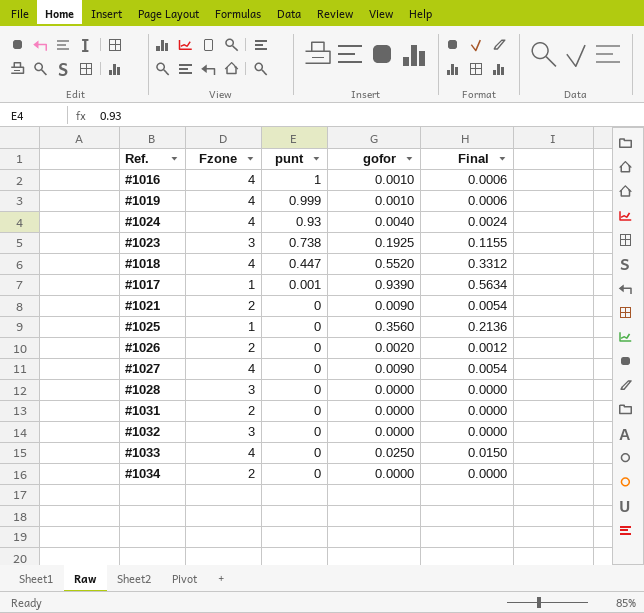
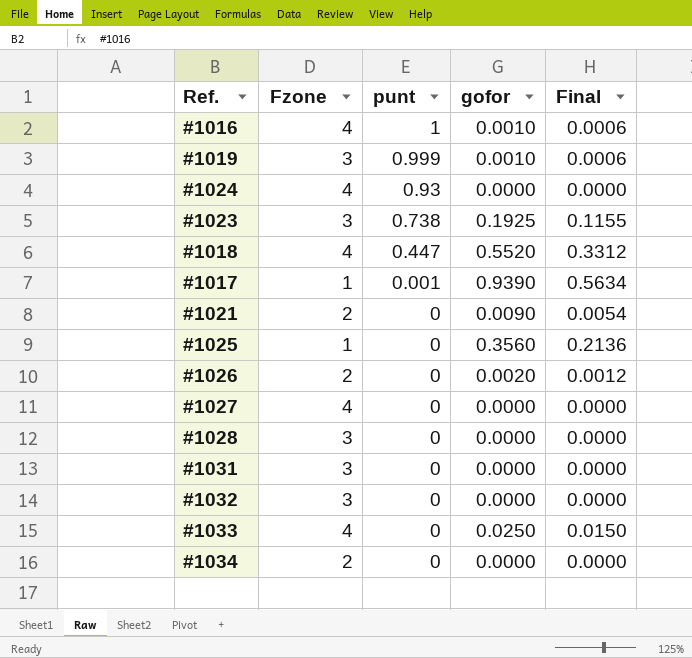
#1019 | Fzone: 4 -> 3
#1024 | gofor: 0.0040 -> 0.0000
#1024 | Final: 0.0024 -> 0.0000
#1027 | gofor: 0.0090 -> 0.0000
#1027 | Final: 0.0054 -> 0.0000
#1031 | Fzone: 2 -> 3

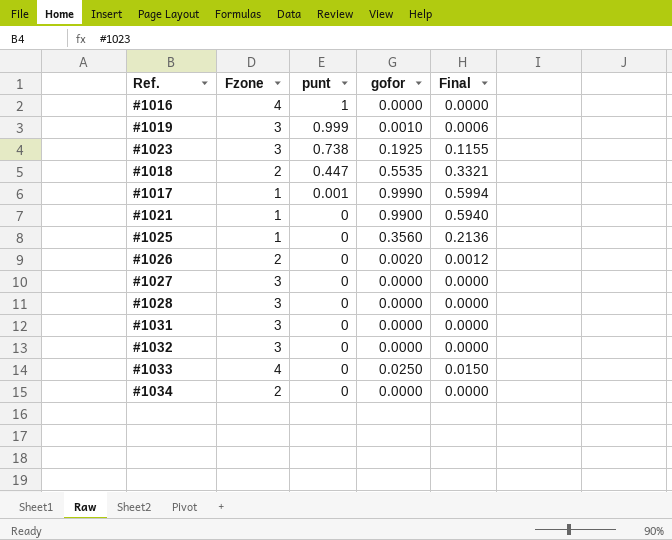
row #1024: 4 | 0.93 | 0.0000 | 0.0000 -> none
#1016 | gofor: 0.0010 -> 0.0000
#1016 | Final: 0.0006 -> 0.0000
#1018 | Fzone: 4 -> 2
#1018 | gofor: 0.5520 -> 0.5535
#1018 | Final: 0.3312 -> 0.3321
#1017 | gofor: 0.9390 -> 0.9990
#1017 | Final: 0.5634 -> 0.5994
#1021 | Fzone: 2 -> 1
#1021 | gofor: 0.0090 -> 0.9900
#1021 | Final: 0.0054 -> 0.5940
#1027 | Fzone: 4 -> 3

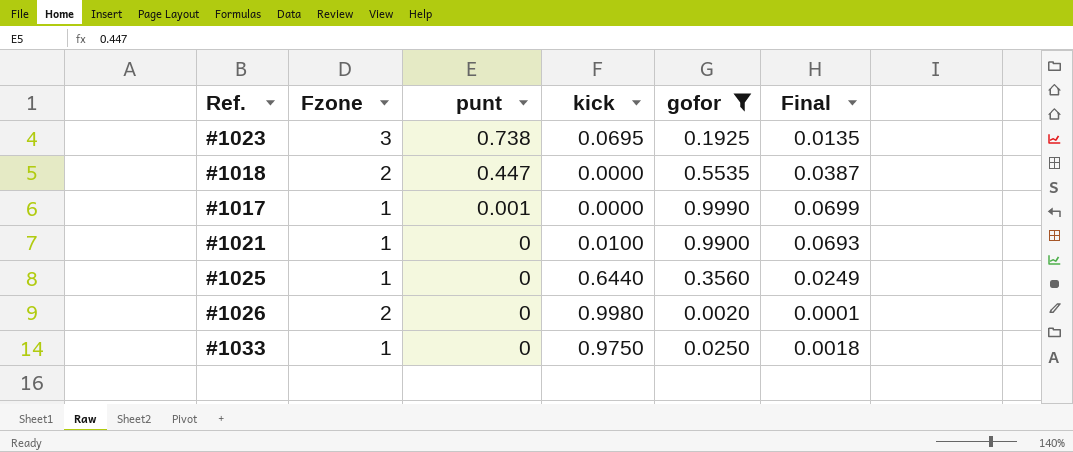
filter: none -> gofor >= 0.0020
column kick | position: none -> 4
column Final | formula: [gofor] * 0.6 -> [gofor] * 0.07
#1033 | Fzone: 4 -> 1

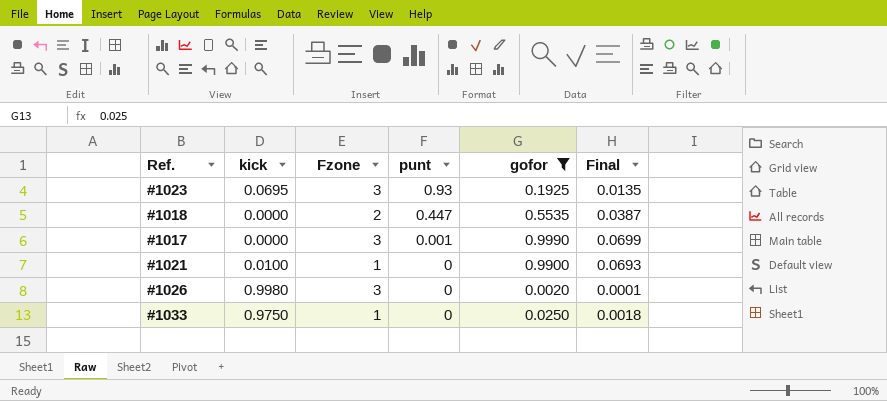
column kick | position: 4 -> 2
row #1025: 1 | 0 | 0.6440 | 0.3560 | 0.0249 -> none
#1023 | punt: 0.738 -> 0.93
#1017 | Fzone: 1 -> 3
#1026 | Fzone: 2 -> 3

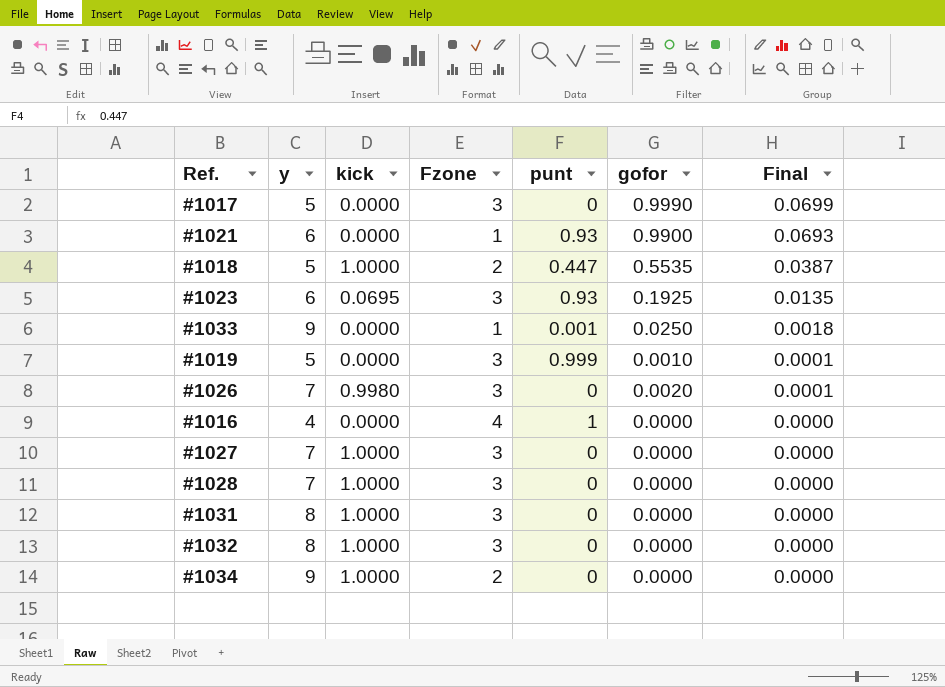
filter: gofor >= 0.0020 -> none
row order: punt descending -> Final descending
column y | position: none -> 2
#1017 | punt: 0.001 -> 0
#1021 | kick: 0.0100 -> 0.0000
#1021 | punt: 0 -> 0.93
#1018 | kick: 0.0000 -> 1.0000
#1033 | kick: 0.9750 -> 0.0000
#1033 | punt: 0 -> 0.001

